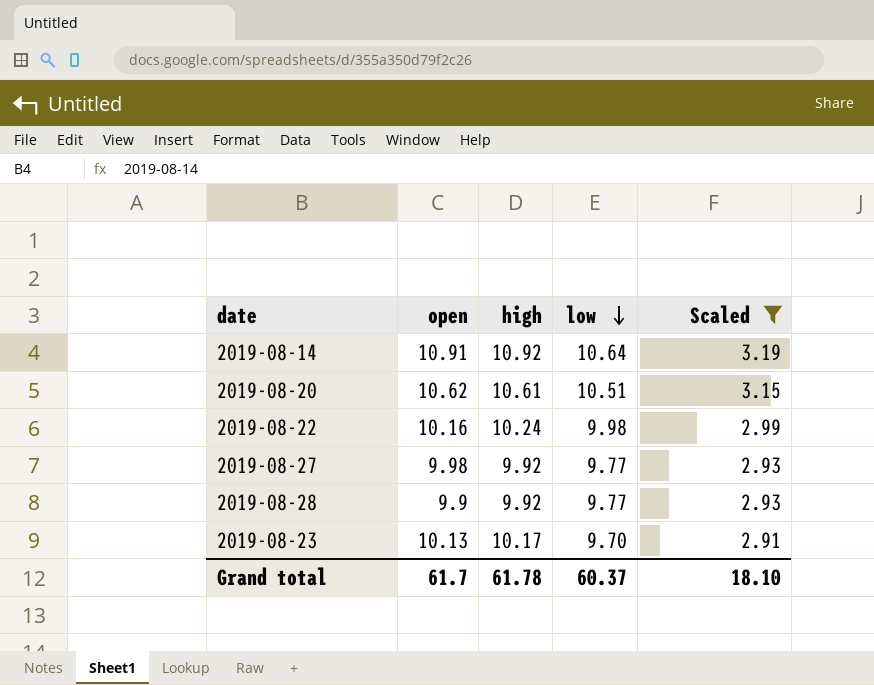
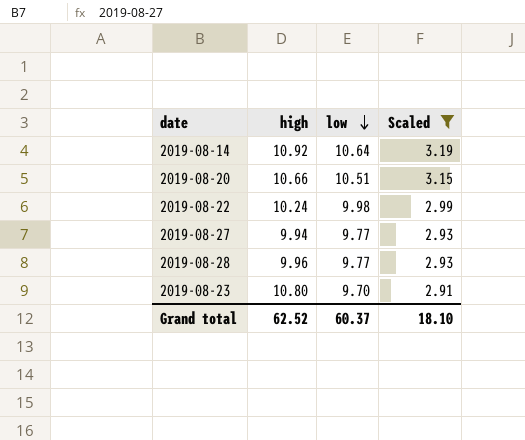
column open | position: 2 -> none
2019-08-20 | high: 10.61 -> 10.66
2019-08-27 | high: 9.92 -> 9.94
2019-08-28 | high: 9.92 -> 9.96
2019-08-23 | high: 10.17 -> 10.80
Grand total | high: 61.78 -> 62.52

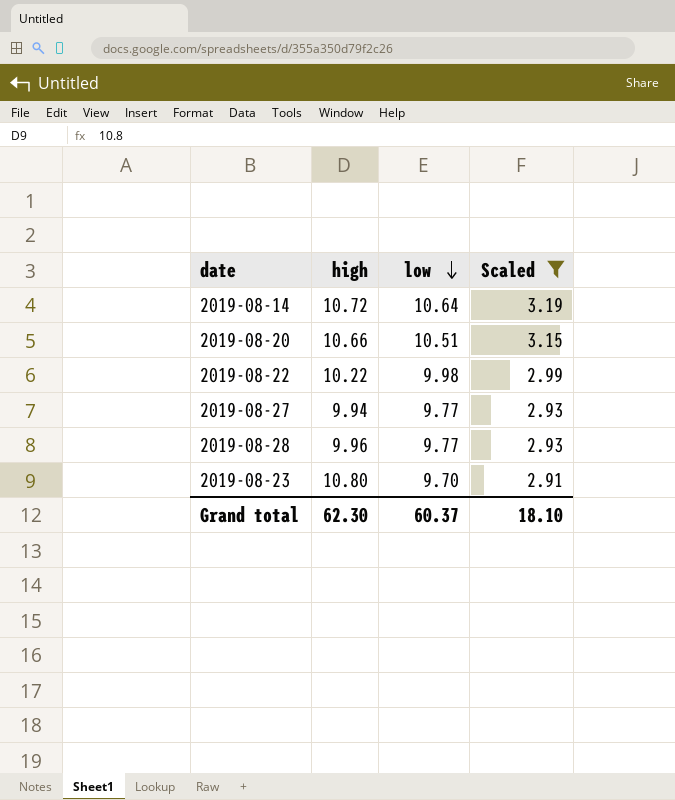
2019-08-14 | high: 10.92 -> 10.72
2019-08-22 | high: 10.24 -> 10.22
Grand total | high: 62.52 -> 62.30

